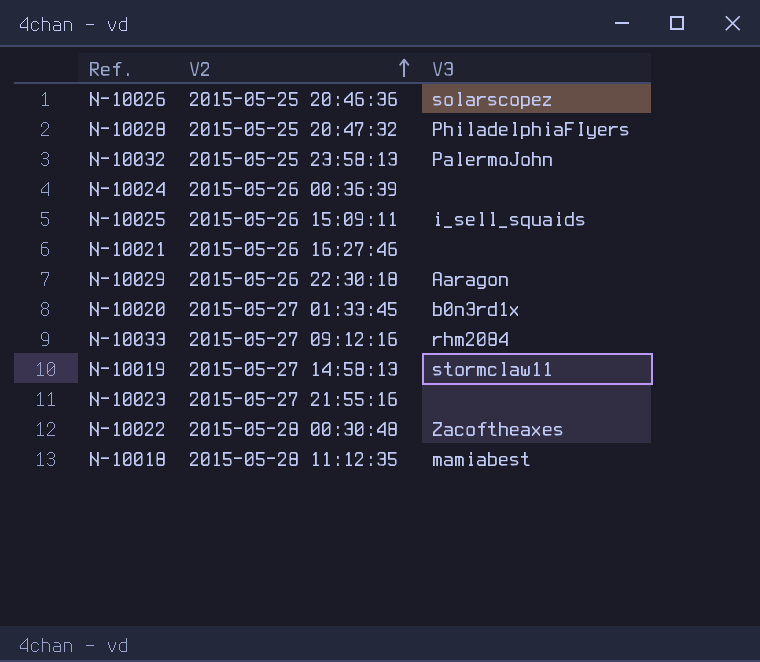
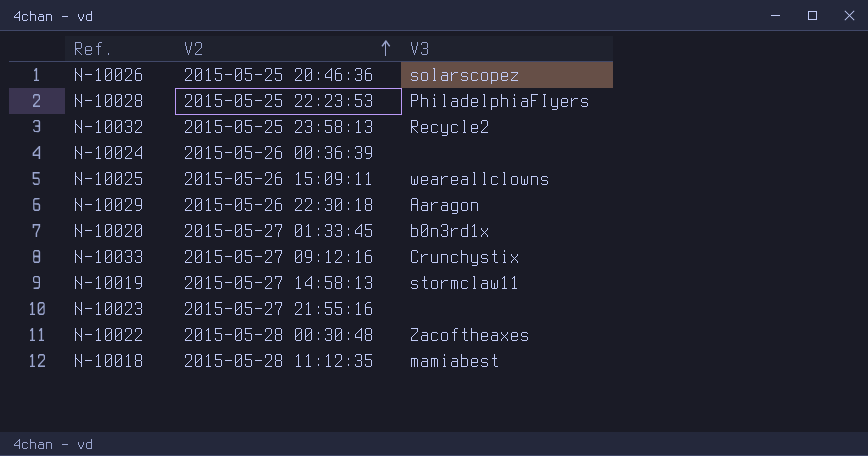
row N-10021: 2015-05-26 16:27:46 | none -> none
N-10028 | V2: 2015-05-25 20:47:32 -> 2015-05-25 22:23:53
N-10032 | V3: PalermoJohn -> Recycle2
N-10025 | V3: i_sell_squaids -> weareallclowns
N-10033 | V3: rhm2084 -> Crunchystix

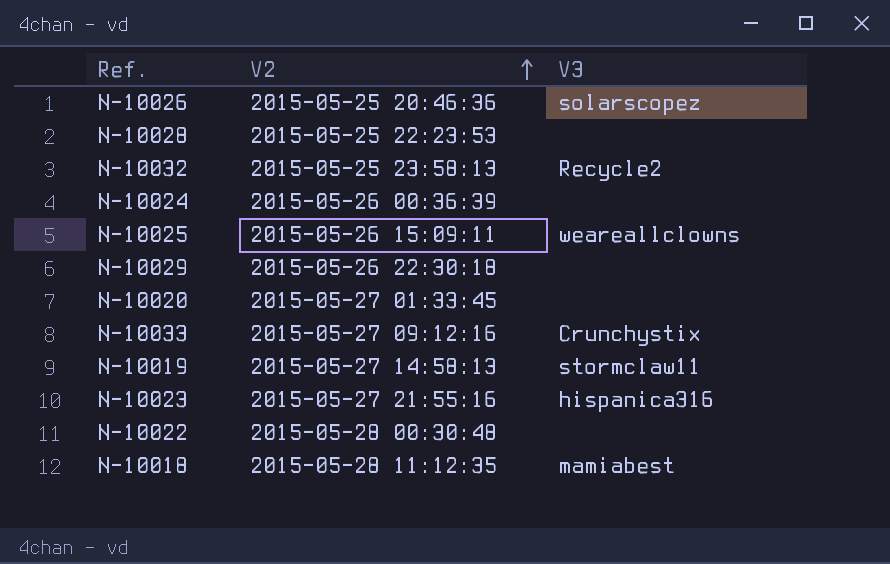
N-10028 | V3: PhiladelphiaFIyers -> none
N-10029 | V3: Aaragon -> none
N-10020 | V3: b0n3rd1x -> none
N-10023 | V3: none -> hispanica316
N-10022 | V3: Zacoftheaxes -> none

